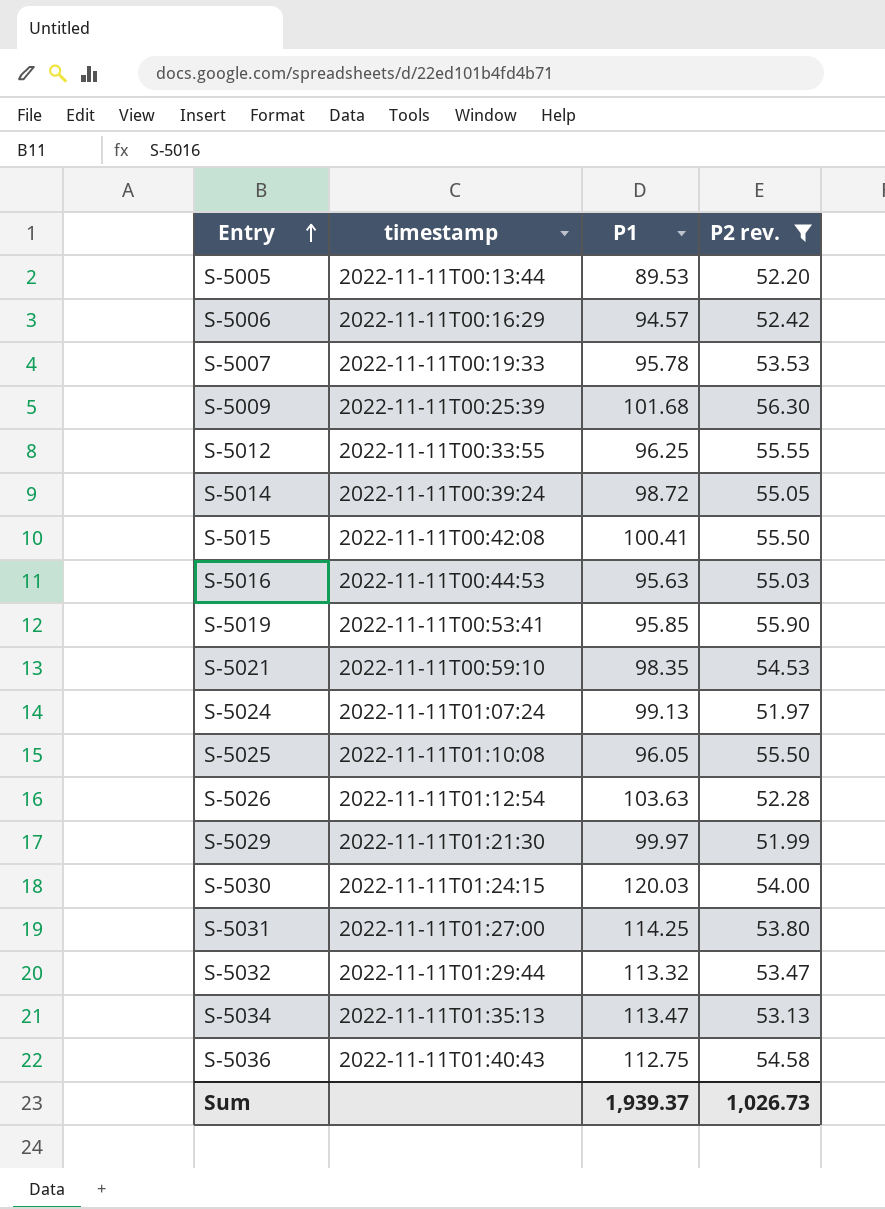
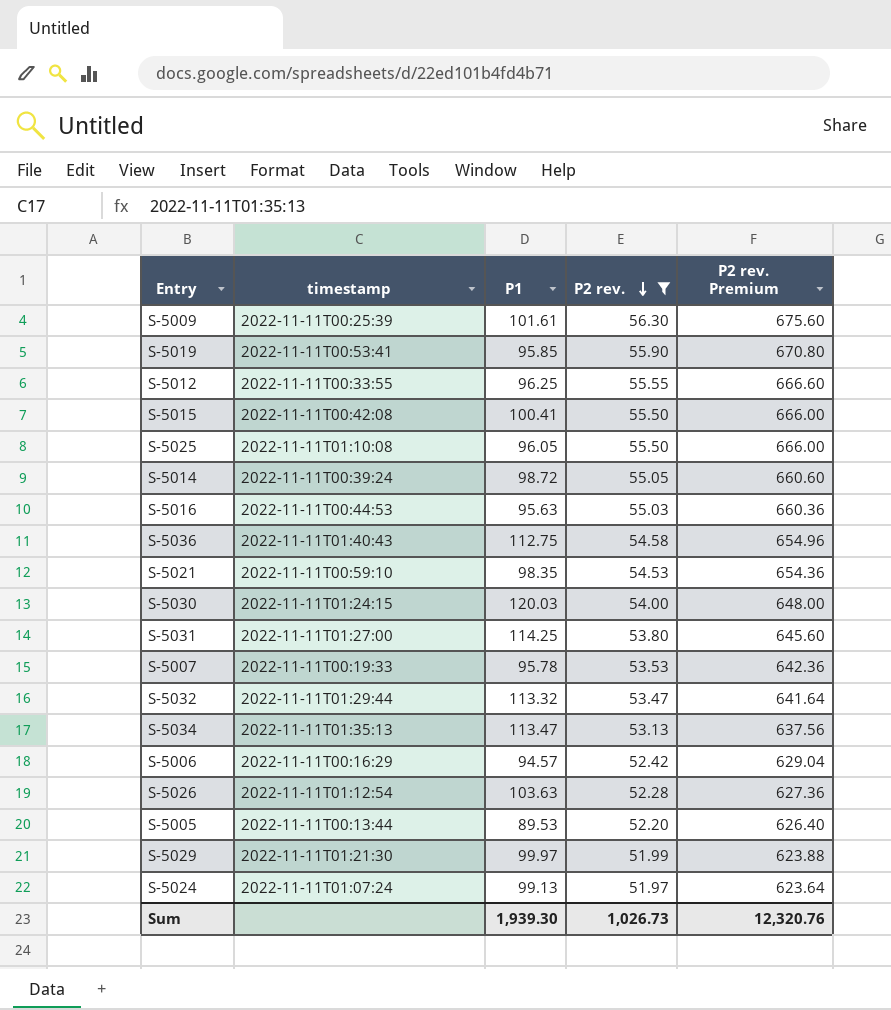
row order: Entry ascending -> P2 rev. descending
column P2 rev. Premium | formula: none -> [P2 rev.] * 12
S-5009 | P1: 101.68 -> 101.61
Sum | P1: 1,939.37 -> 1,939.30

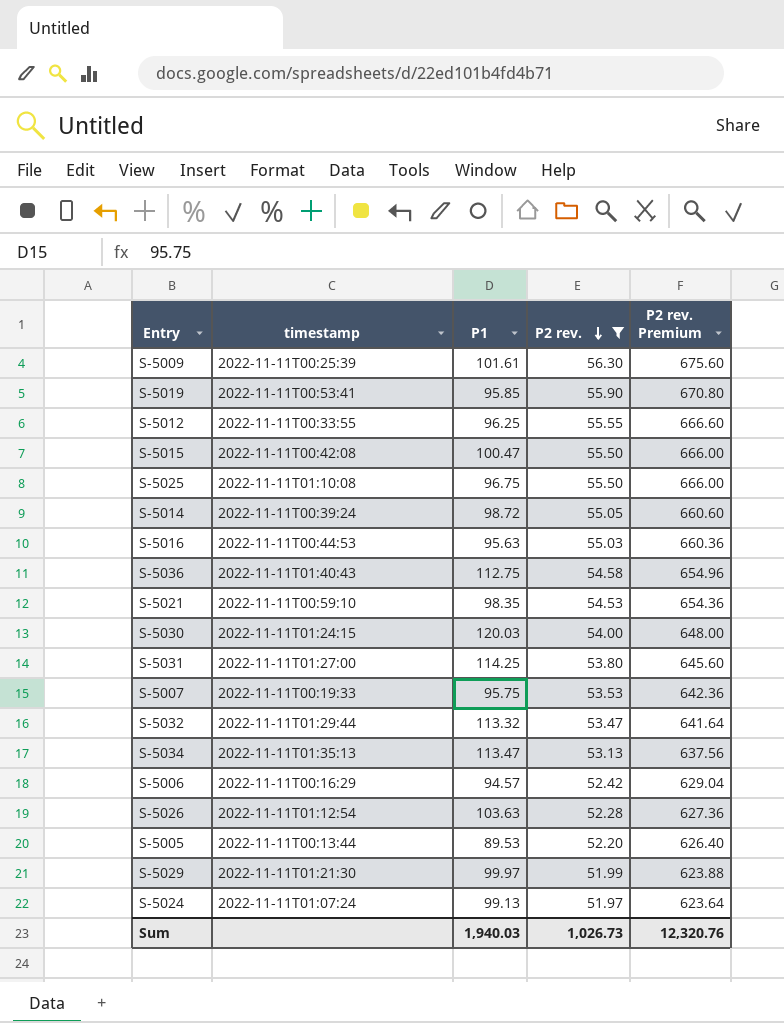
S-5015 | P1: 100.41 -> 100.47
S-5025 | P1: 96.05 -> 96.75
S-5007 | P1: 95.78 -> 95.75
Sum | P1: 1,939.30 -> 1,940.03

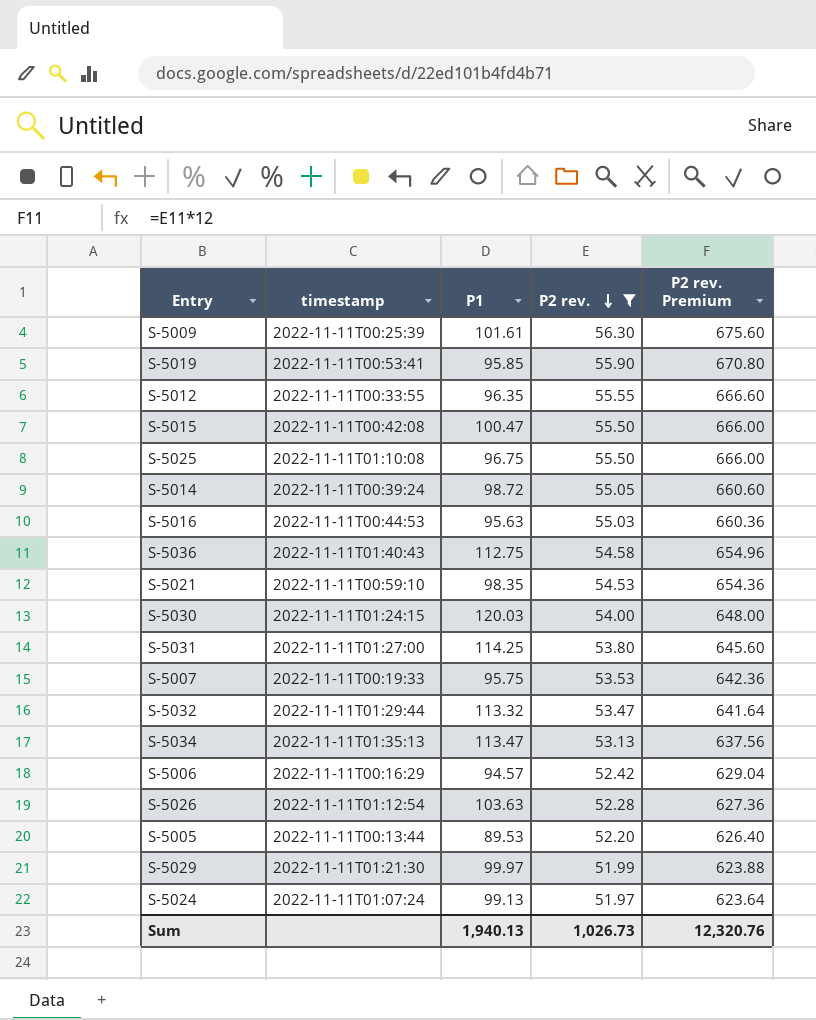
S-5012 | P1: 96.25 -> 96.35
Sum | P1: 1,940.03 -> 1,940.13

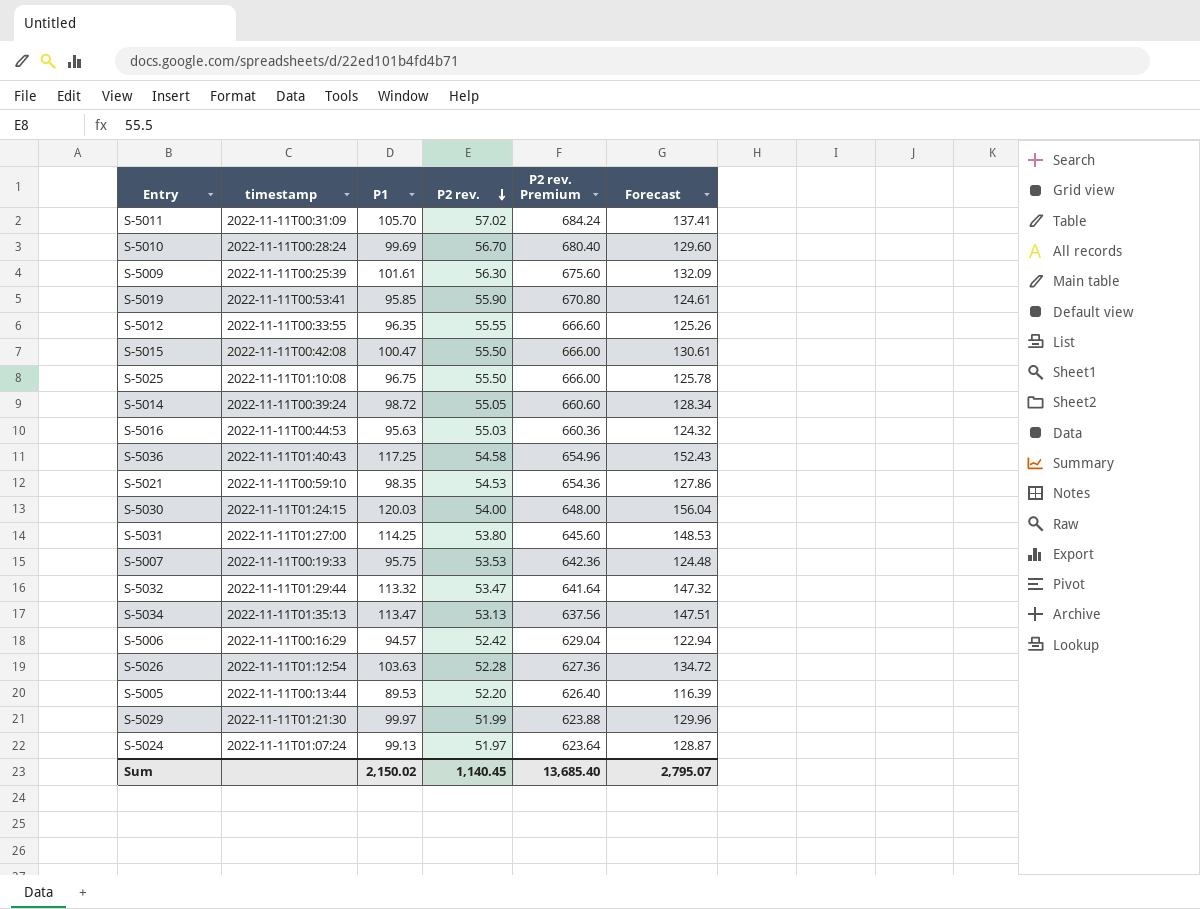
filter: P2 rev. <= 56.30 -> none
column Forecast | formula: none -> [P1] * 1.3
S-5036 | P1: 112.75 -> 117.25
Sum | P1: 1,940.13 -> 2,150.02
Sum | P2 rev.: 1,026.73 -> 1,140.45
Sum | P2 rev. Premium: 12,320.76 -> 13,685.40

